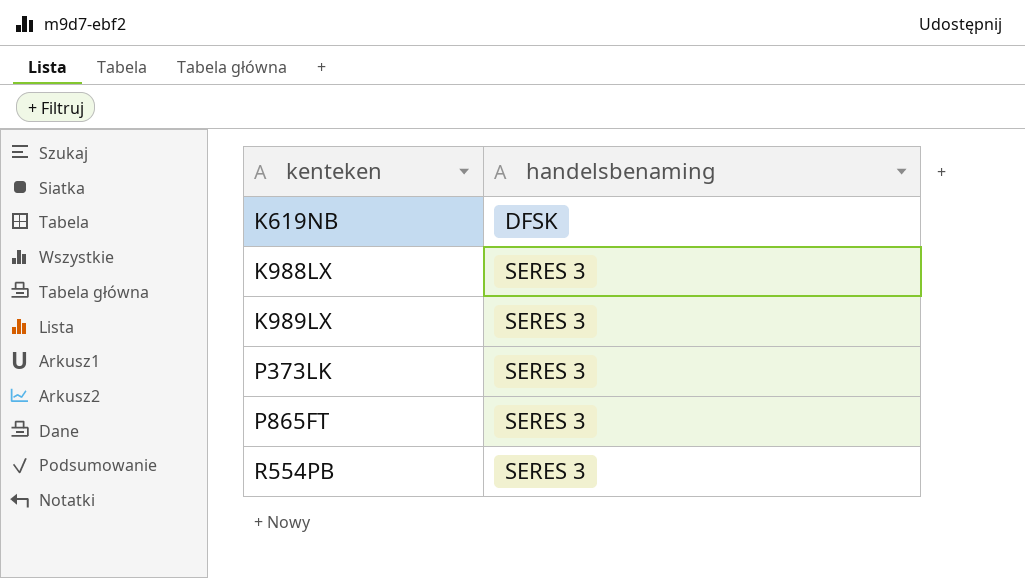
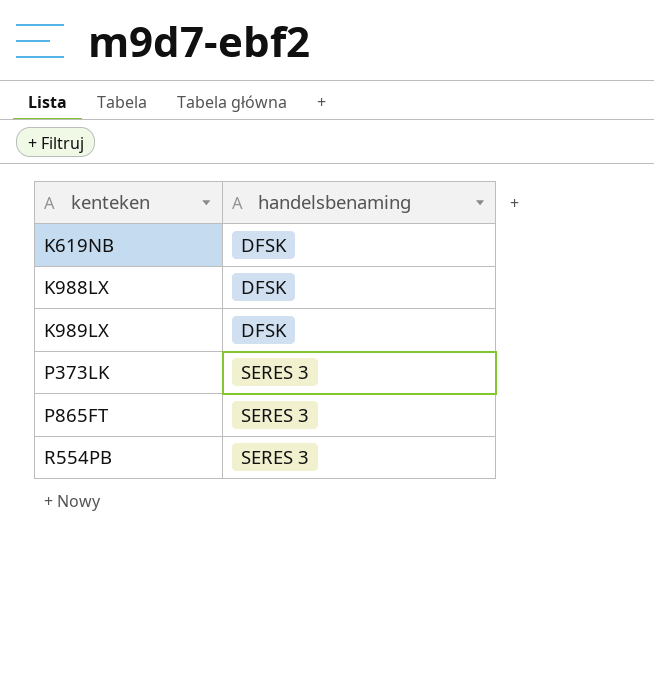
K988LX | handelsbenaming: SERES 3 -> DFSK
K989LX | handelsbenaming: SERES 3 -> DFSK

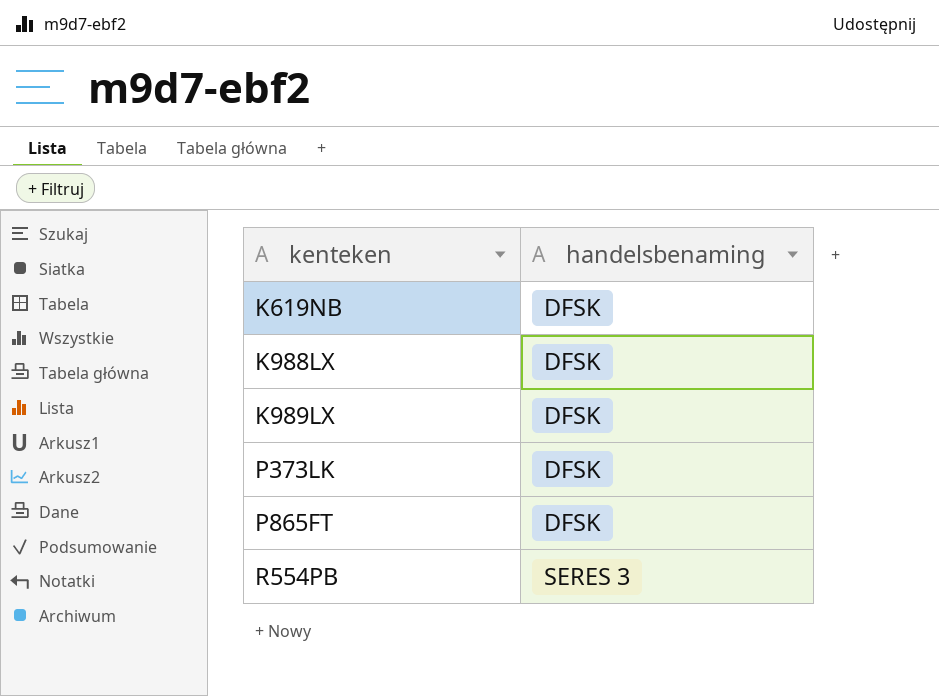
P373LK | handelsbenaming: SERES 3 -> DFSK
P865FT | handelsbenaming: SERES 3 -> DFSK

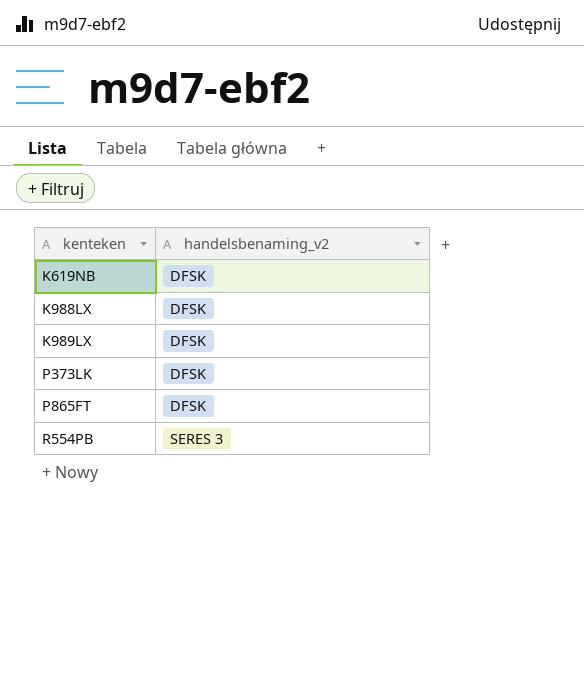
column name: handelsbenaming -> handelsbenaming_v2

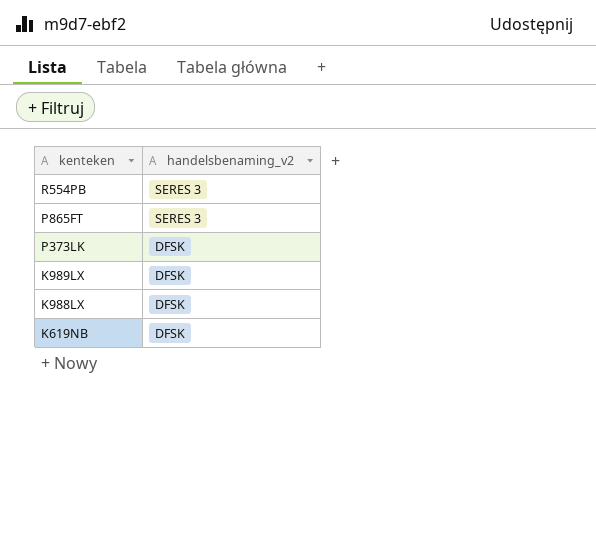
row order: kenteken ascending -> kenteken descending
P865FT | handelsbenaming_v2: DFSK -> SERES 3

